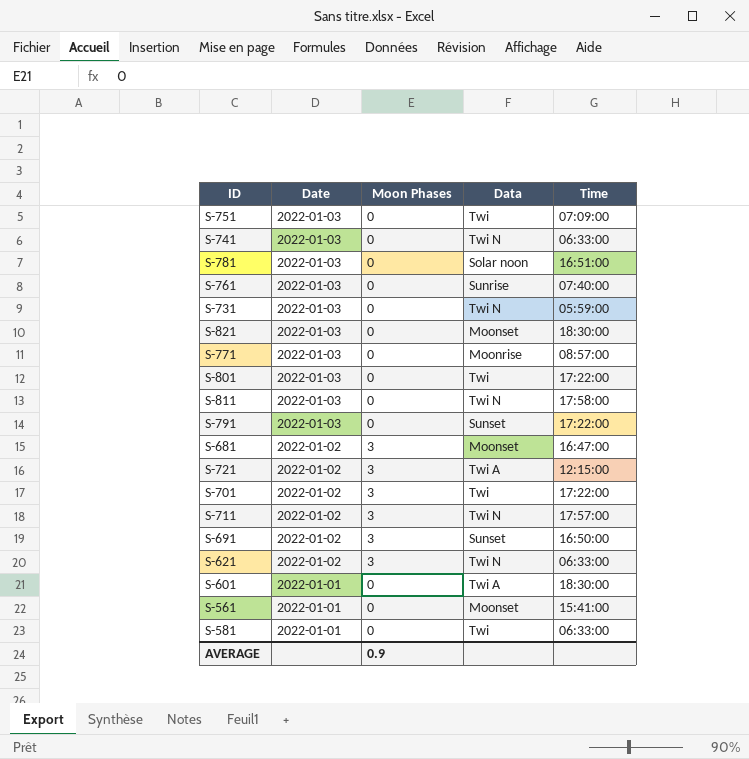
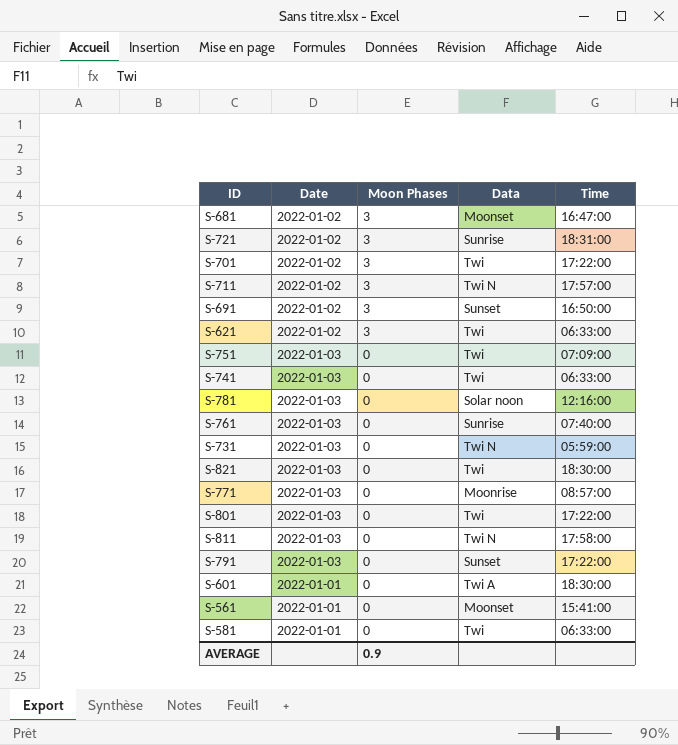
row order: Date descending -> Moon Phases descending
S-721 | Data: Twi A -> Sunrise
S-721 | Time: 12:15:00 -> 18:31:00
S-621 | Data: Twi N -> Twi
S-741 | Data: Twi N -> Twi
S-781 | Time: 16:51:00 -> 12:16:00
S-821 | Data: Moonset -> Twi

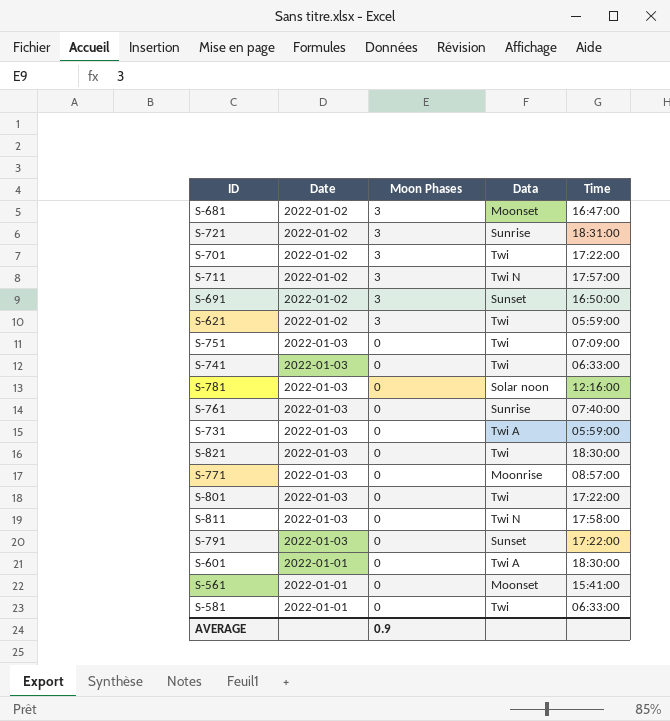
S-621 | Time: 06:33:00 -> 05:59:00
S-731 | Data: Twi N -> Twi A

